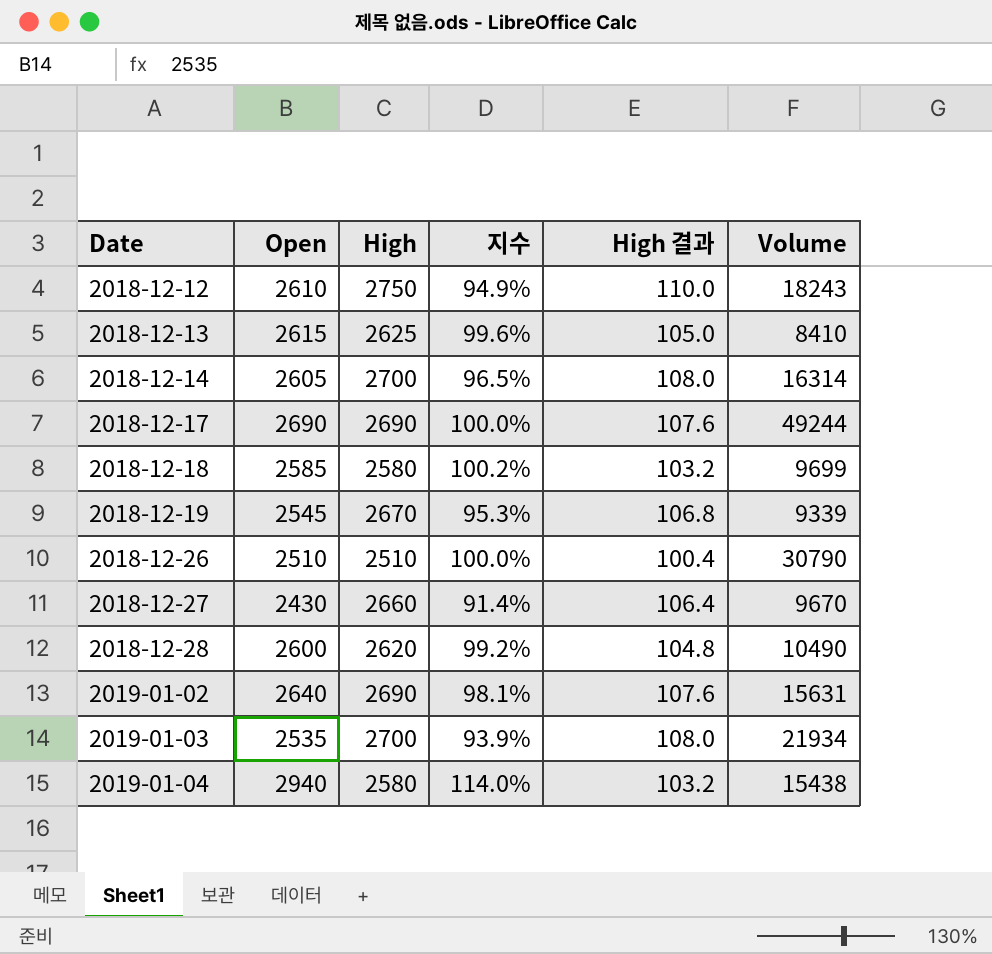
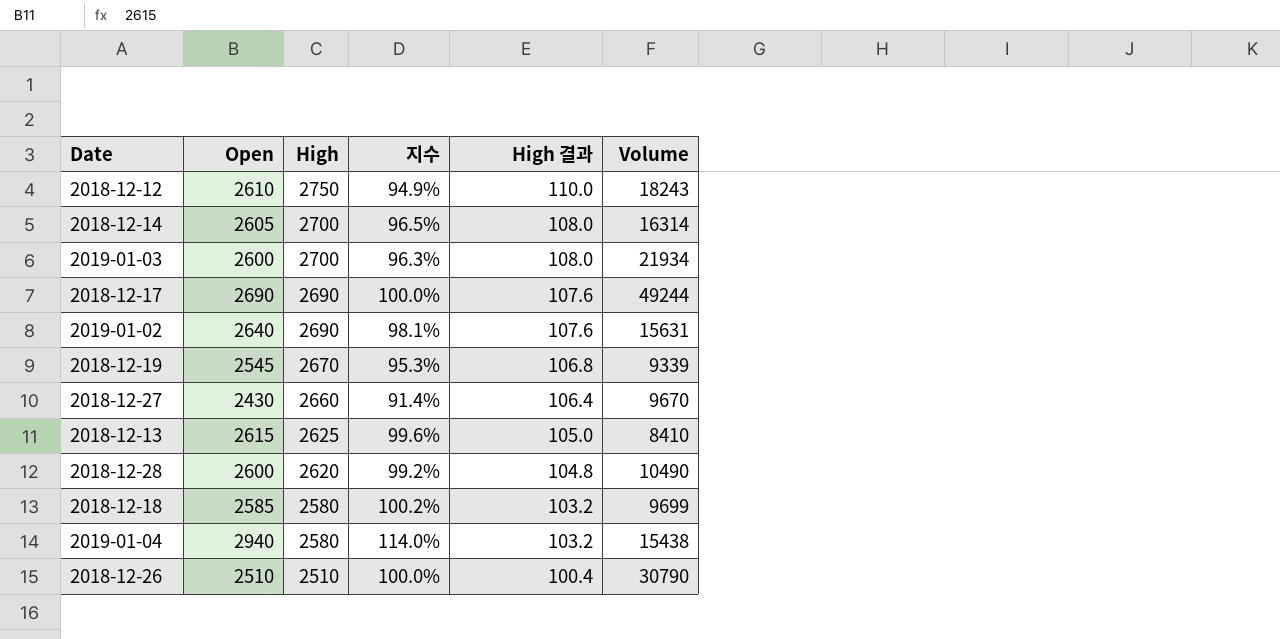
row order: Date ascending -> High descending
2019-01-03 | Open: 2535 -> 2600
2019-01-03 | 지수: 93.9% -> 96.3%

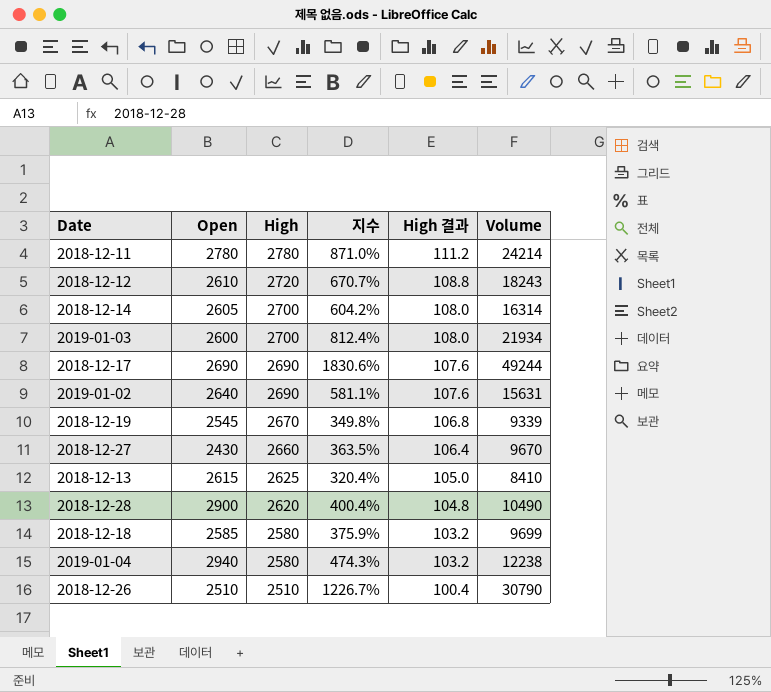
column 지수 | formula: [Open] / [High] -> [Volume] / [High]
row 2018-12-11: none -> 2780 | 2780 | 871.0% | 111.2 | 24214
2018-12-12 | High: 2750 -> 2720
2018-12-12 | High 결과: 110.0 -> 108.8
2018-12-28 | Open: 2600 -> 2900
2019-01-04 | Volume: 15438 -> 12238

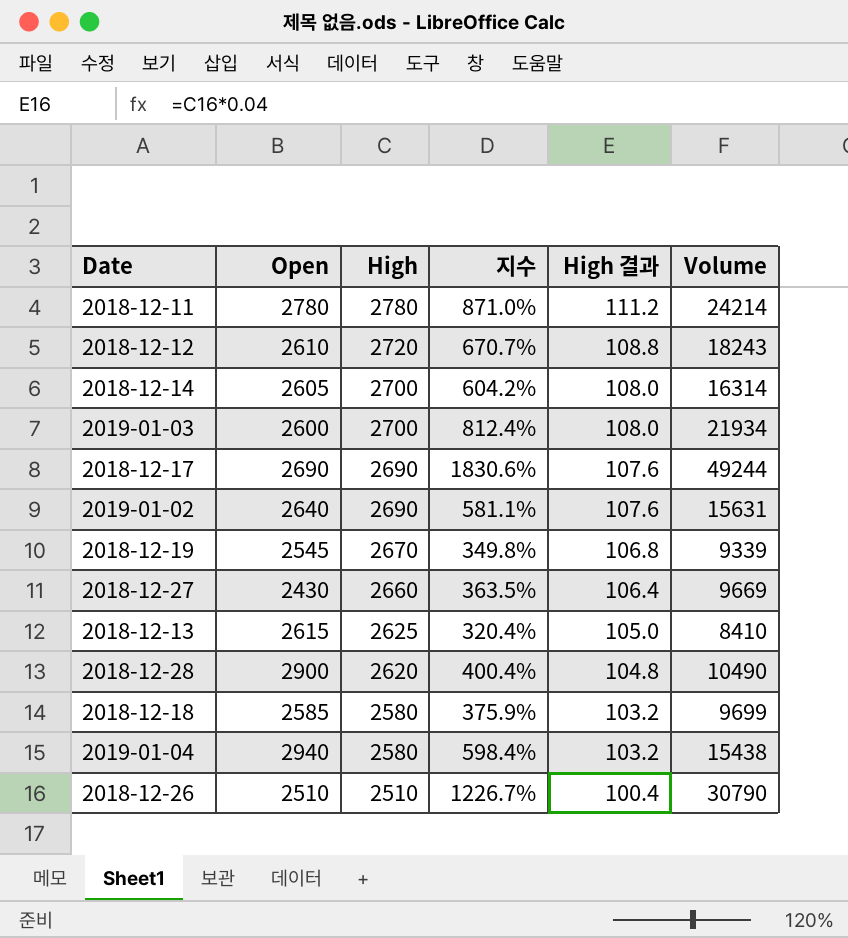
2018-12-27 | Volume: 9670 -> 9669
2019-01-04 | 지수: 474.3% -> 598.4%
2019-01-04 | Volume: 12238 -> 15438

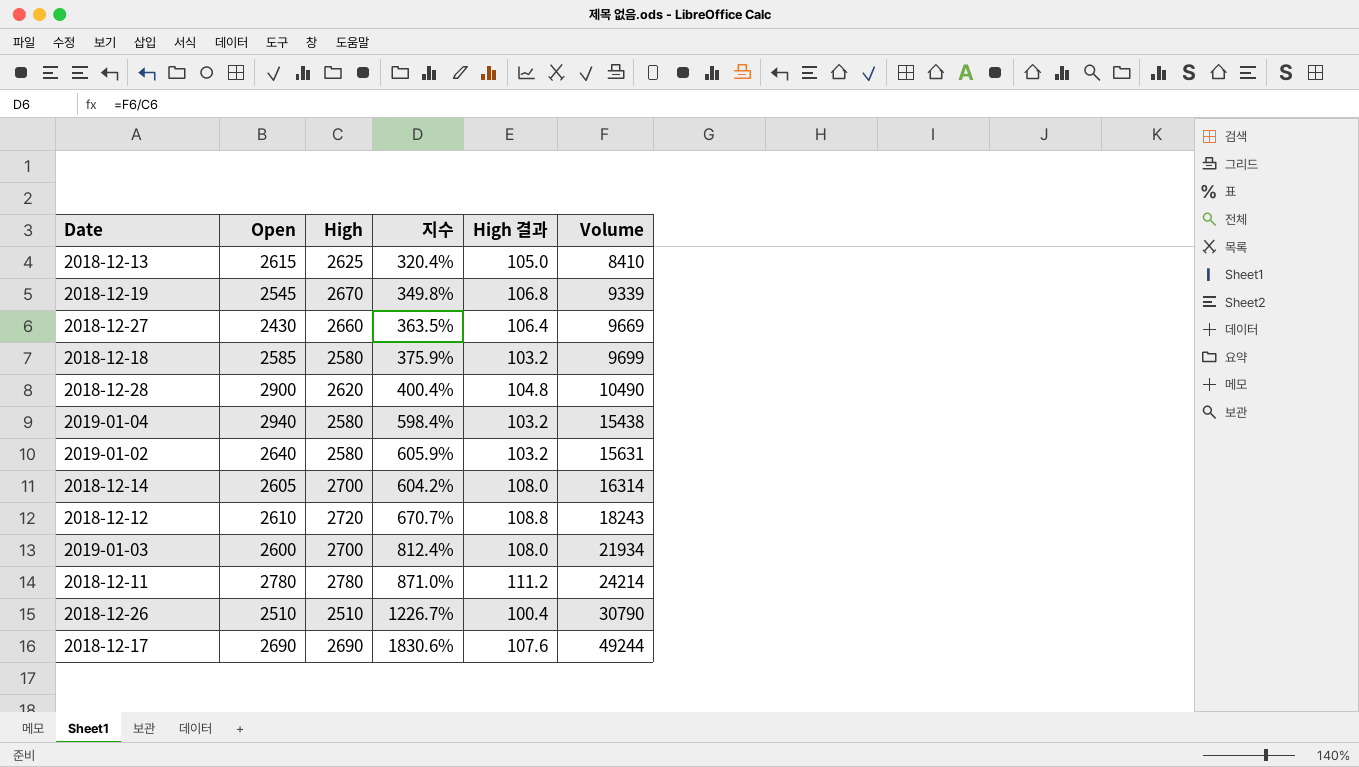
row order: High descending -> Volume ascending
2019-01-02 | High: 2690 -> 2580
2019-01-02 | 지수: 581.1% -> 605.9%
2019-01-02 | High 결과: 107.6 -> 103.2

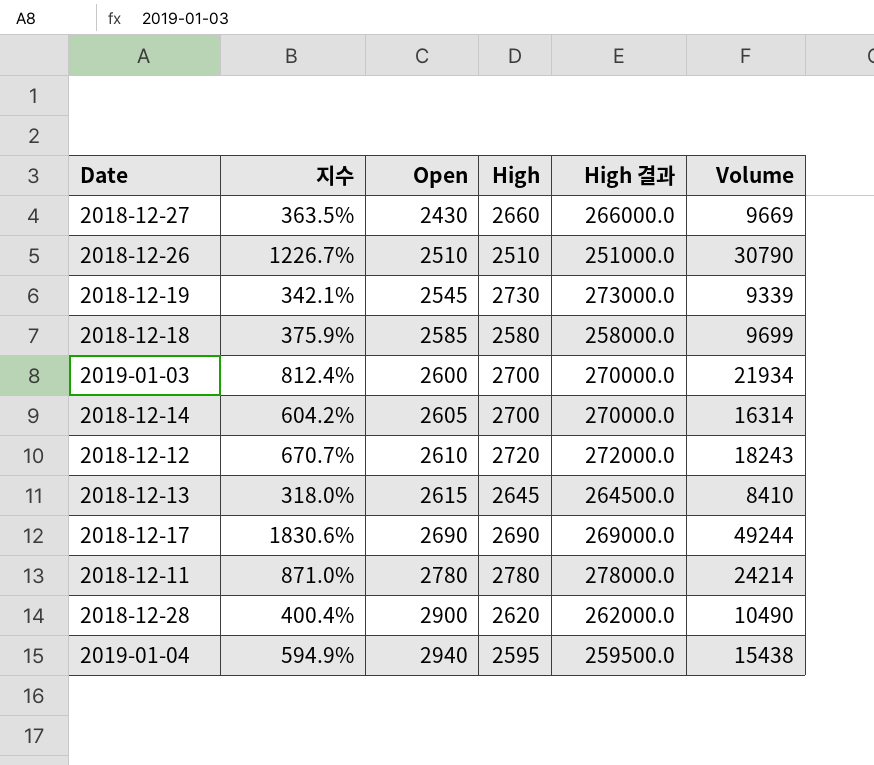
row order: Volume ascending -> Open ascending
column 지수 | position: 4 -> 2
column High 결과 | formula: [High] * 0.04 -> [High] * 100
row 2019-01-02: 2640 | 2580 | 605.9% | 103.2 | 15631 -> none
2018-12-19 | 지수: 349.8% -> 342.1%
2018-12-19 | High: 2670 -> 2730
2018-12-13 | 지수: 320.4% -> 318.0%
2018-12-13 | High: 2625 -> 2645
2019-01-04 | 지수: 598.4% -> 594.9%
2019-01-04 | High: 2580 -> 2595

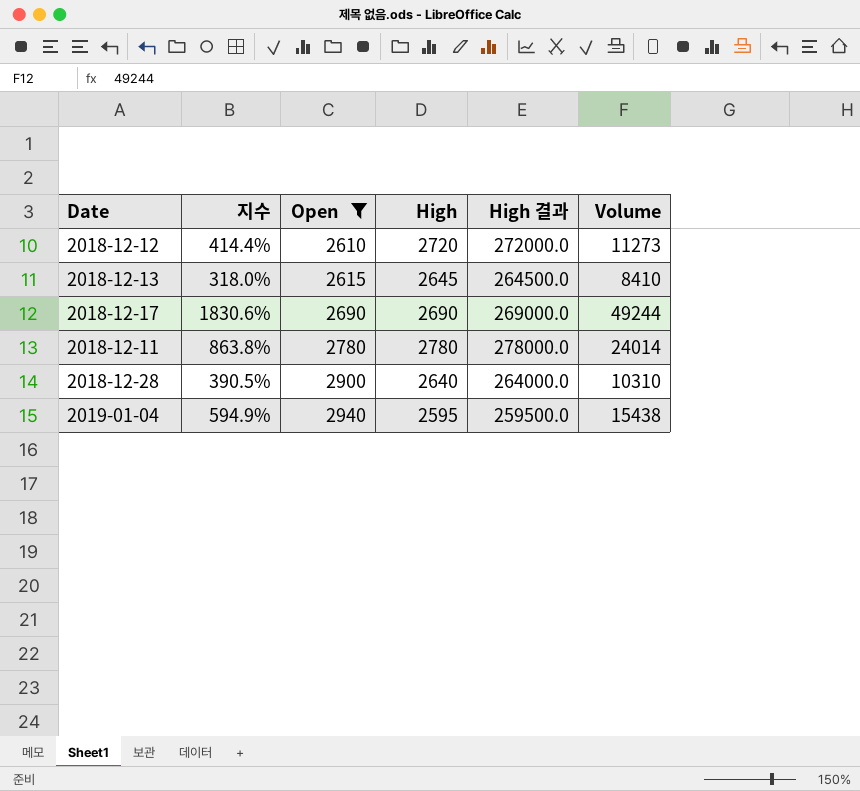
filter: none -> Open >= 2610
2018-12-12 | 지수: 670.7% -> 414.4%
2018-12-12 | Volume: 18243 -> 11273
2018-12-11 | 지수: 871.0% -> 863.8%
2018-12-11 | Volume: 24214 -> 24014
2018-12-28 | 지수: 400.4% -> 390.5%
2018-12-28 | High: 2620 -> 2640
2018-12-28 | High 결과: 262000.0 -> 264000.0
2018-12-28 | Volume: 10490 -> 10310

